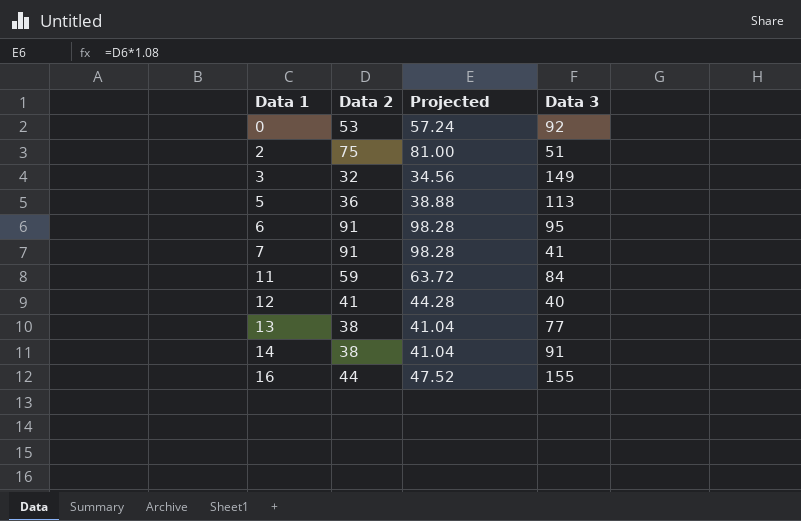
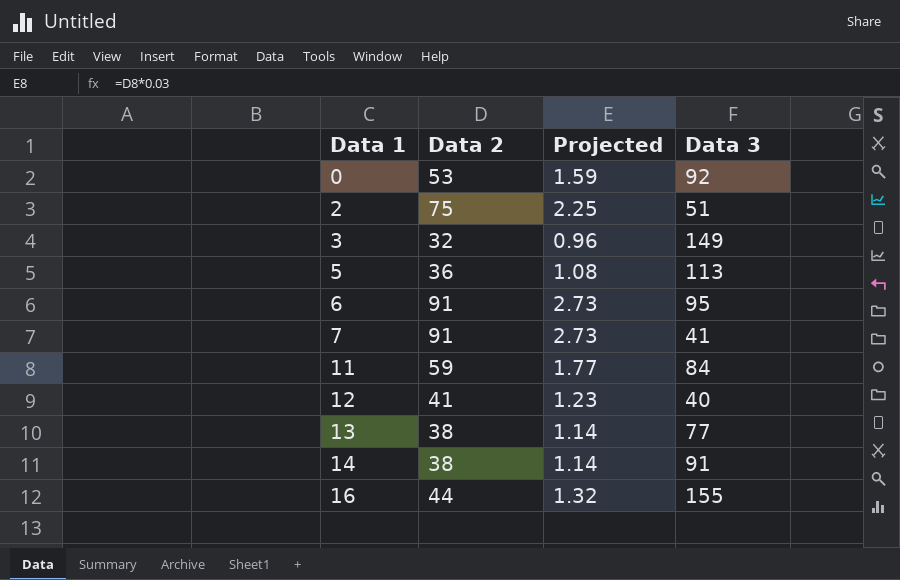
column Projected | formula: [Data 2] * 1.08 -> [Data 2] * 0.03

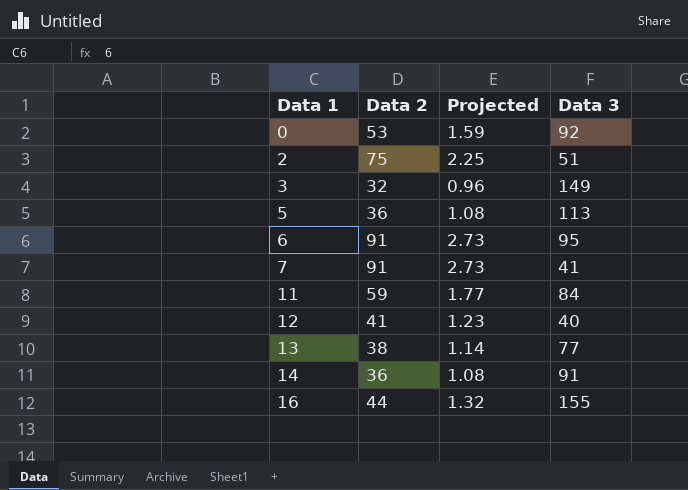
14 | Data 2: 38 -> 36
14 | Projected: 1.14 -> 1.08

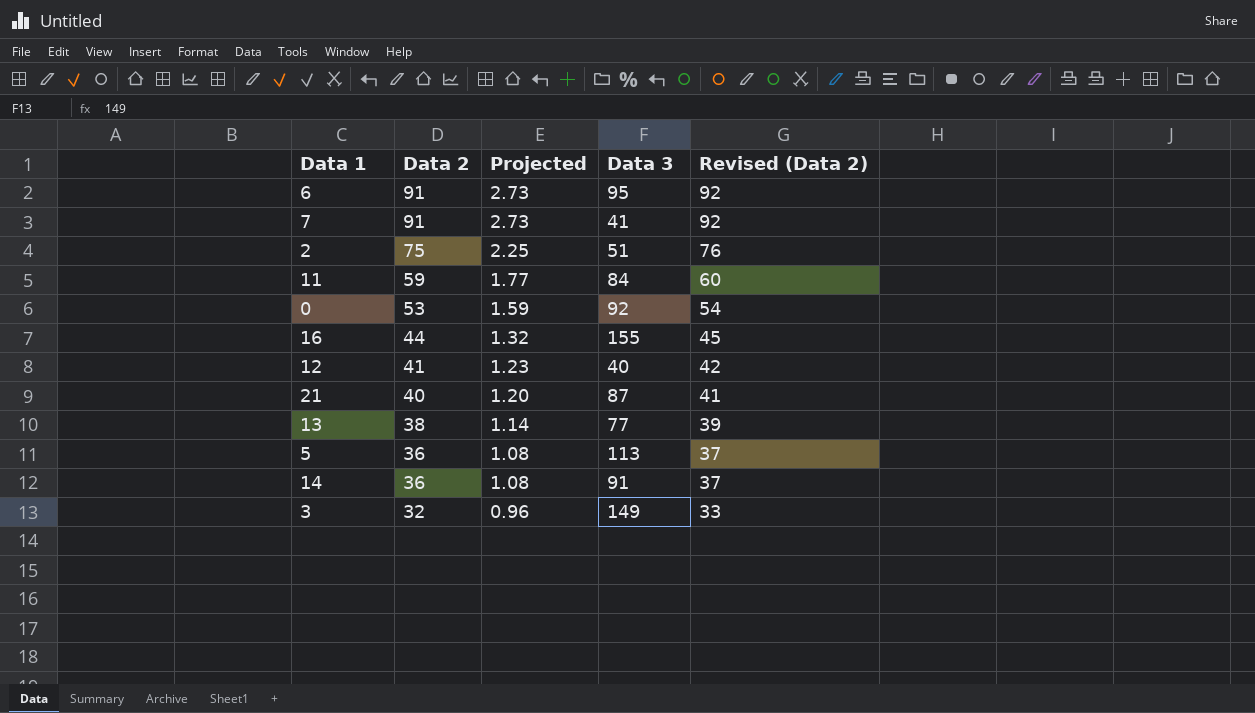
row order: Data 1 ascending -> Data 2 descending
column Revised (Data 2) | formula: none -> [Data 2] + 1
row 21: none -> 40 | 1.20 | 87 | 41

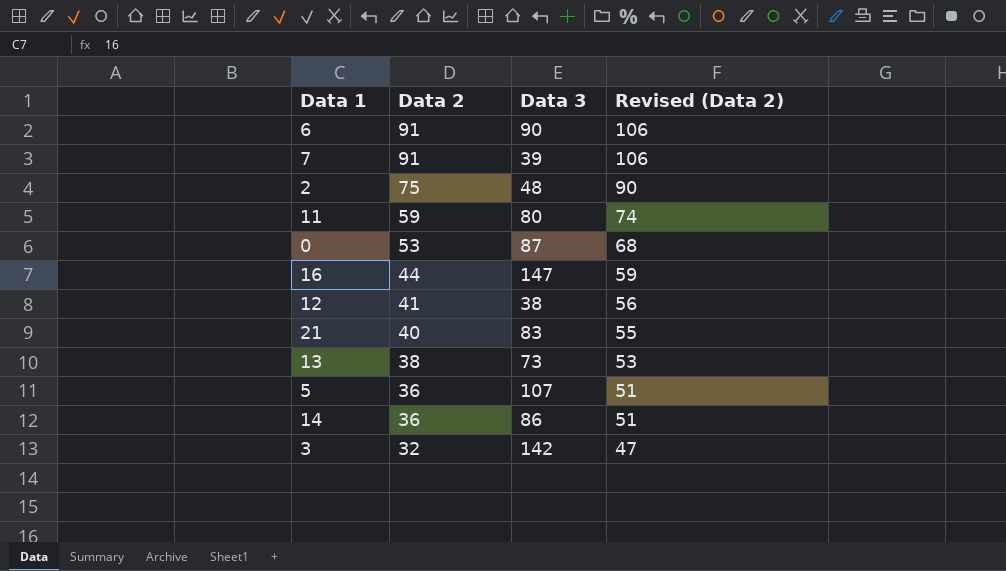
column Projected | formula: [Data 2] * 0.03 -> none
column Revised (Data 2) | formula: [Data 2] + 1 -> [Data 2] + 15
6 | Data 3: 95 -> 90
7 | Data 3: 41 -> 39
2 | Data 3: 51 -> 48
11 | Data 3: 84 -> 80
0 | Data 3: 92 -> 87
16 | Data 3: 155 -> 147
12 | Data 3: 40 -> 38
21 | Data 3: 87 -> 83
13 | Data 3: 77 -> 73
5 | Data 3: 113 -> 107
14 | Data 3: 91 -> 86
3 | Data 3: 149 -> 142

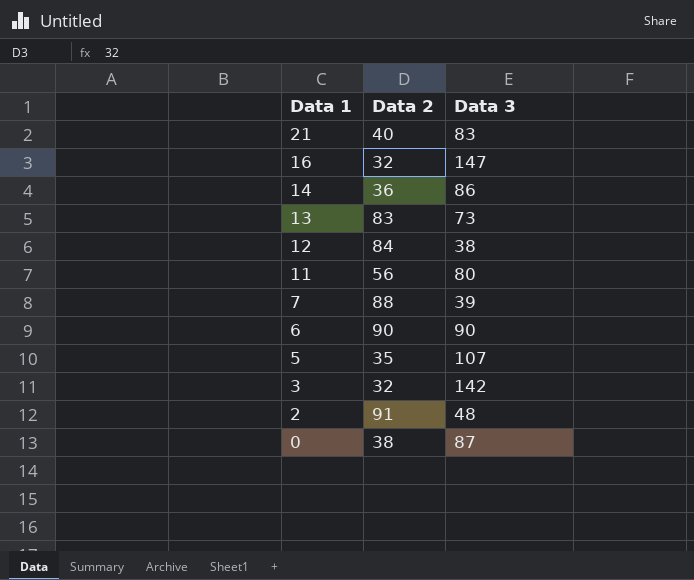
row order: Data 2 descending -> Data 1 descending
column Revised (Data 2) | formula: [Data 2] + 15 -> none
16 | Data 2: 44 -> 32
13 | Data 2: 38 -> 83
12 | Data 2: 41 -> 84
11 | Data 2: 59 -> 56
7 | Data 2: 91 -> 88
6 | Data 2: 91 -> 90
5 | Data 2: 36 -> 35
2 | Data 2: 75 -> 91
0 | Data 2: 53 -> 38

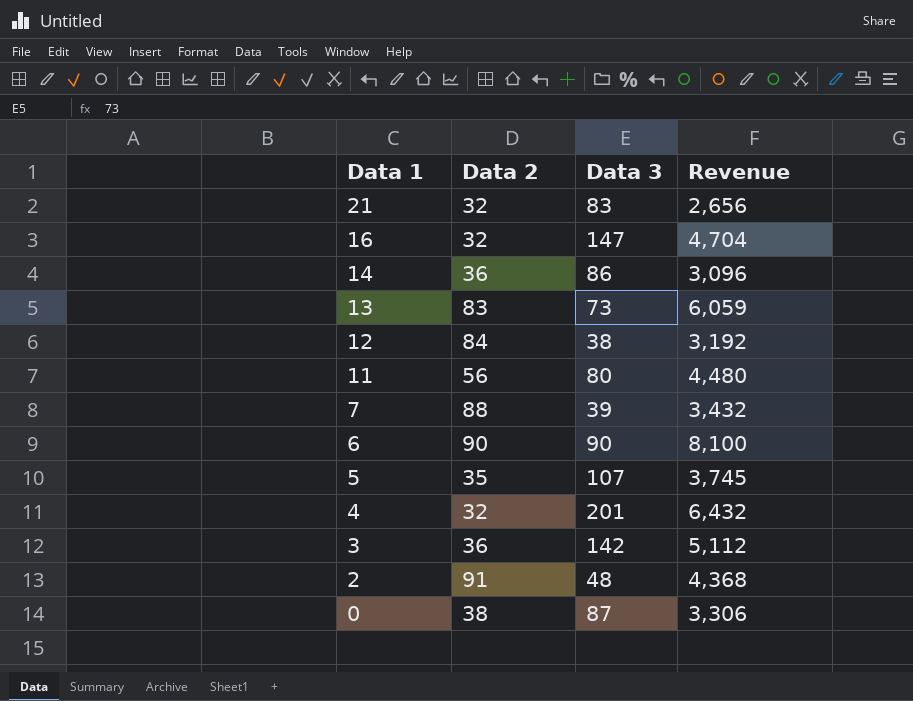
column Revenue | formula: none -> [Data 2] * [Data 3]
21 | Data 2: 40 -> 32
row 4: none -> 32 | 201 | 6,432
3 | Data 2: 32 -> 36

